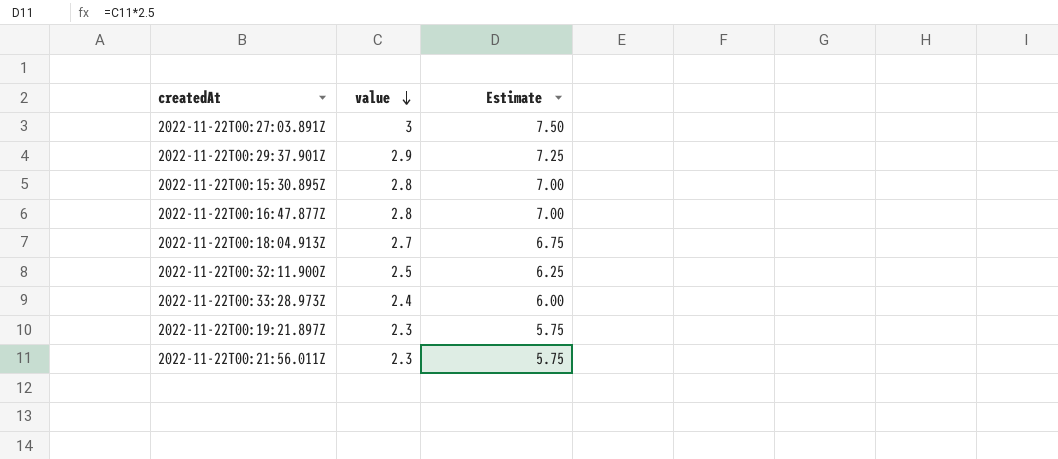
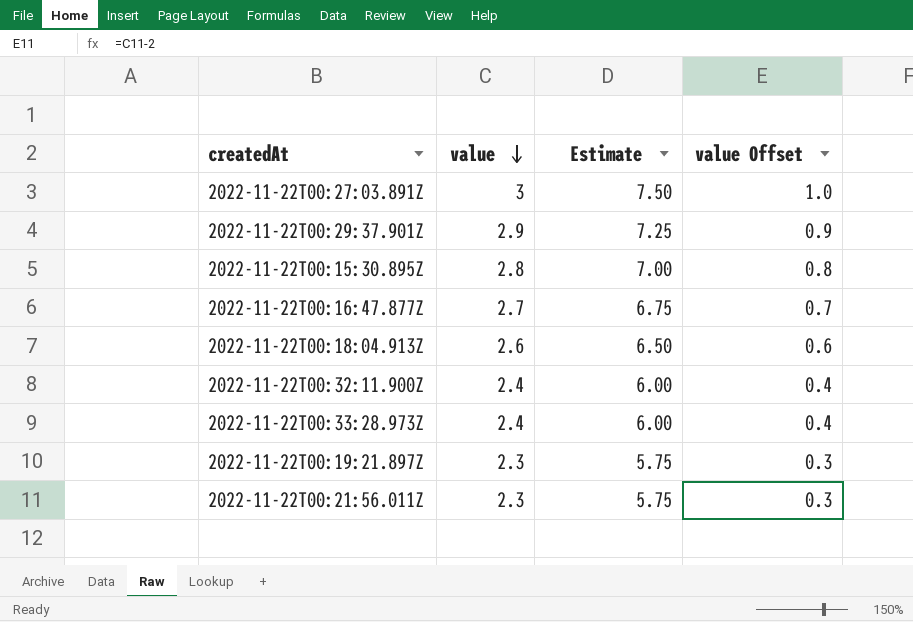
column value Offset | formula: none -> [value] - 2
2022-11-22T00:16:47.877Z | value: 2.8 -> 2.7
2022-11-22T00:16:47.877Z | Estimate: 7.00 -> 6.75
2022-11-22T00:18:04.913Z | value: 2.7 -> 2.6
2022-11-22T00:18:04.913Z | Estimate: 6.75 -> 6.50
2022-11-22T00:32:11.900Z | value: 2.5 -> 2.4
2022-11-22T00:32:11.900Z | Estimate: 6.25 -> 6.00

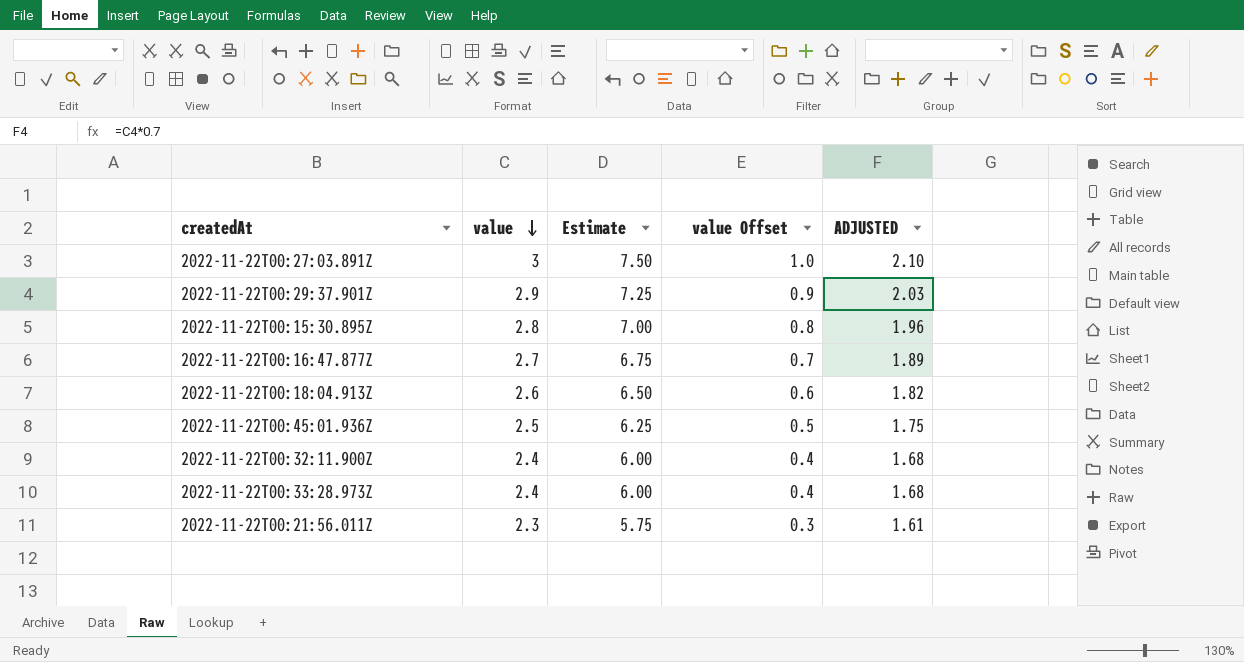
column ADJUSTED | formula: none -> [value] * 0.7
row 2022-11-22T00:19:21.897Z: 2.3 | 5.75 | 0.3 -> none
row 2022-11-22T00:45:01.936Z: none -> 2.5 | 6.25 | 0.5 | 1.75

